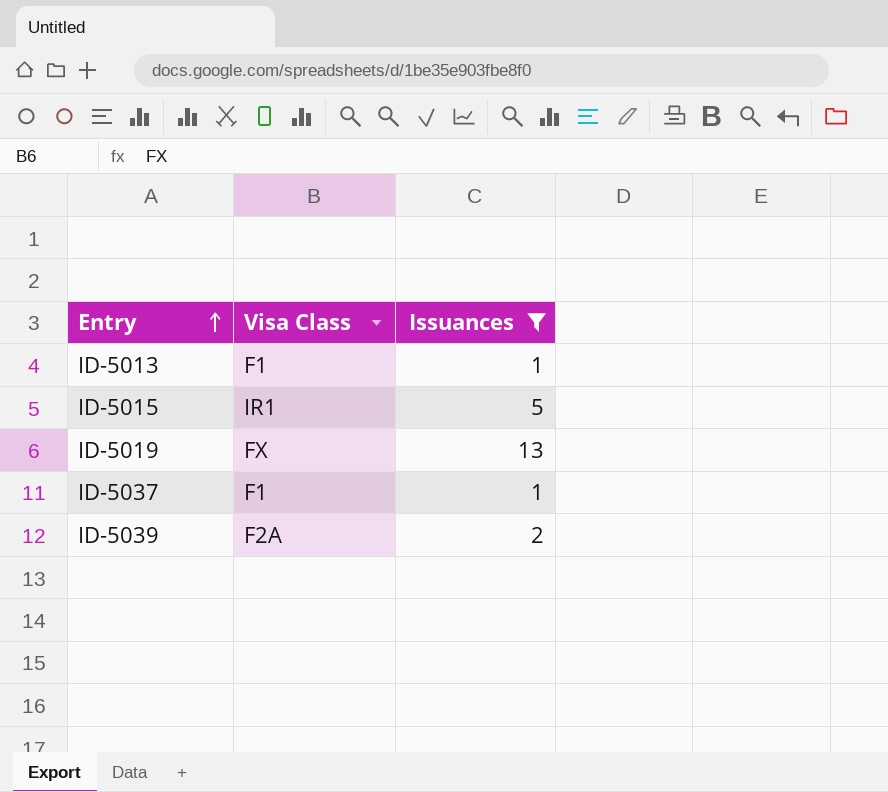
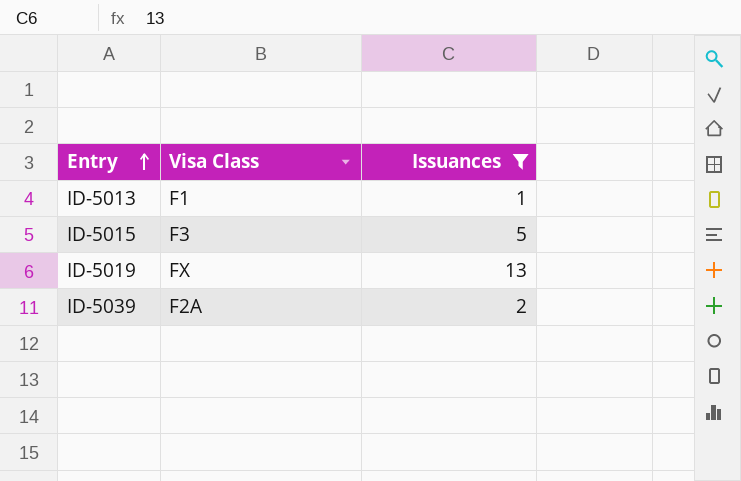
row ID-5037: F1 | 1 -> none
ID-5015 | Visa Class: IR1 -> F3

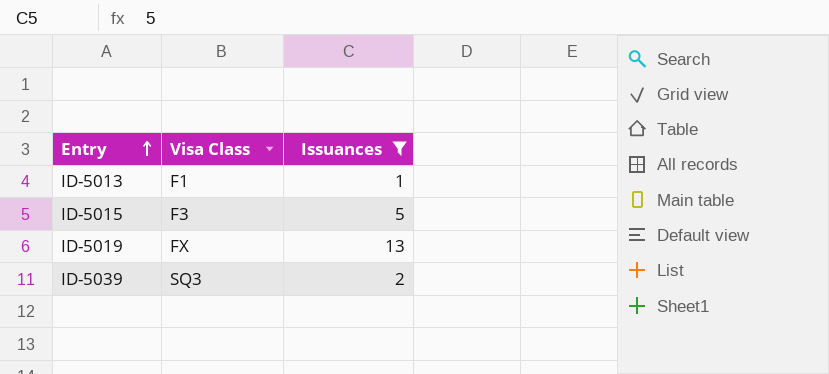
ID-5039 | Visa Class: F2A -> SQ3

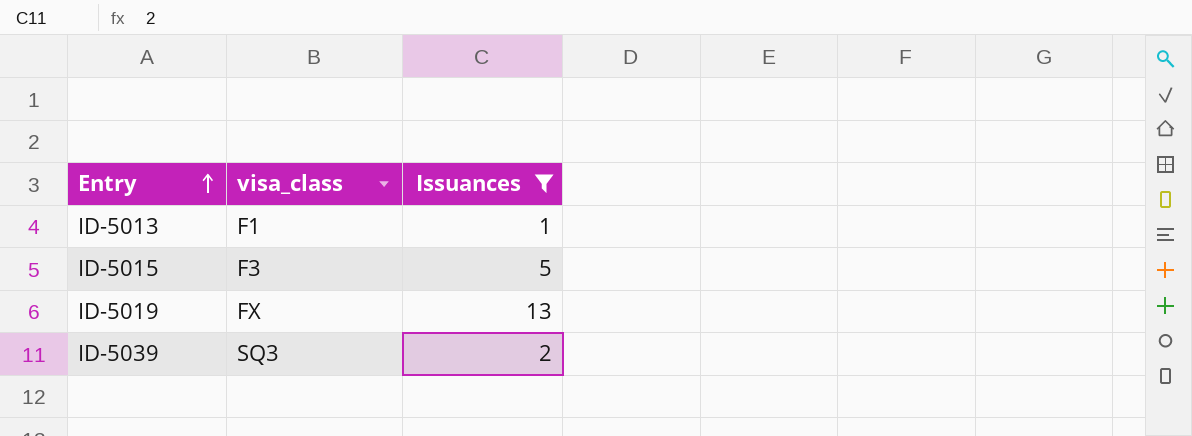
column name: Visa Class -> visa_class

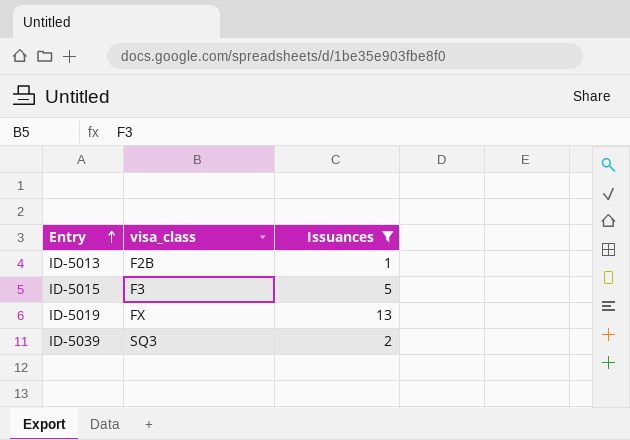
ID-5013 | visa_class: F1 -> F2B

